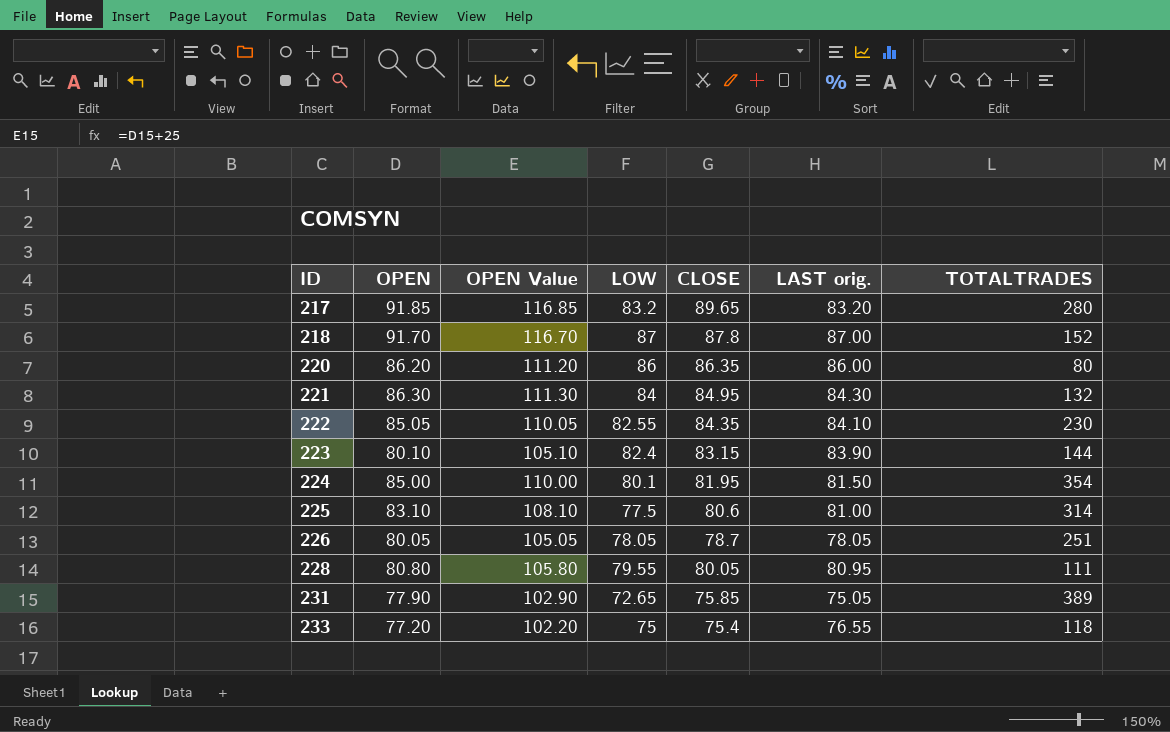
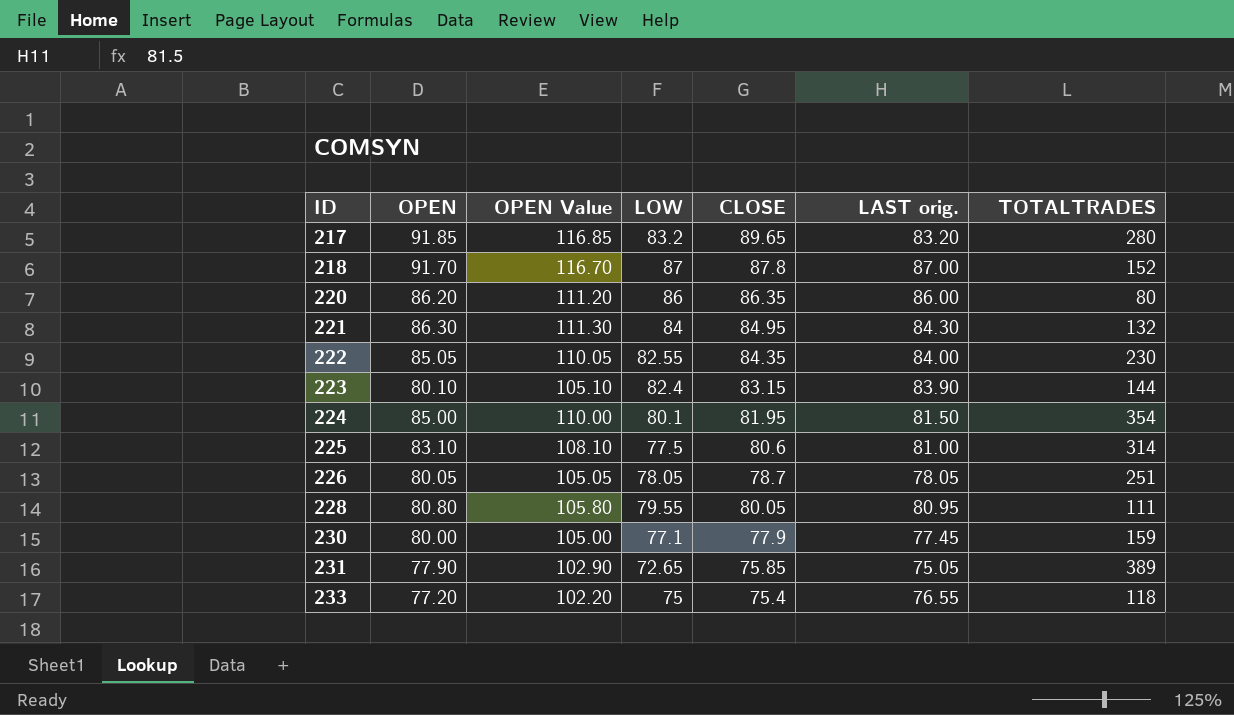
222 | LAST orig.: 84.10 -> 84.00
row 230: none -> 80.00 | 105.00 | 77.1 | 77.9 | 77.45 | 159

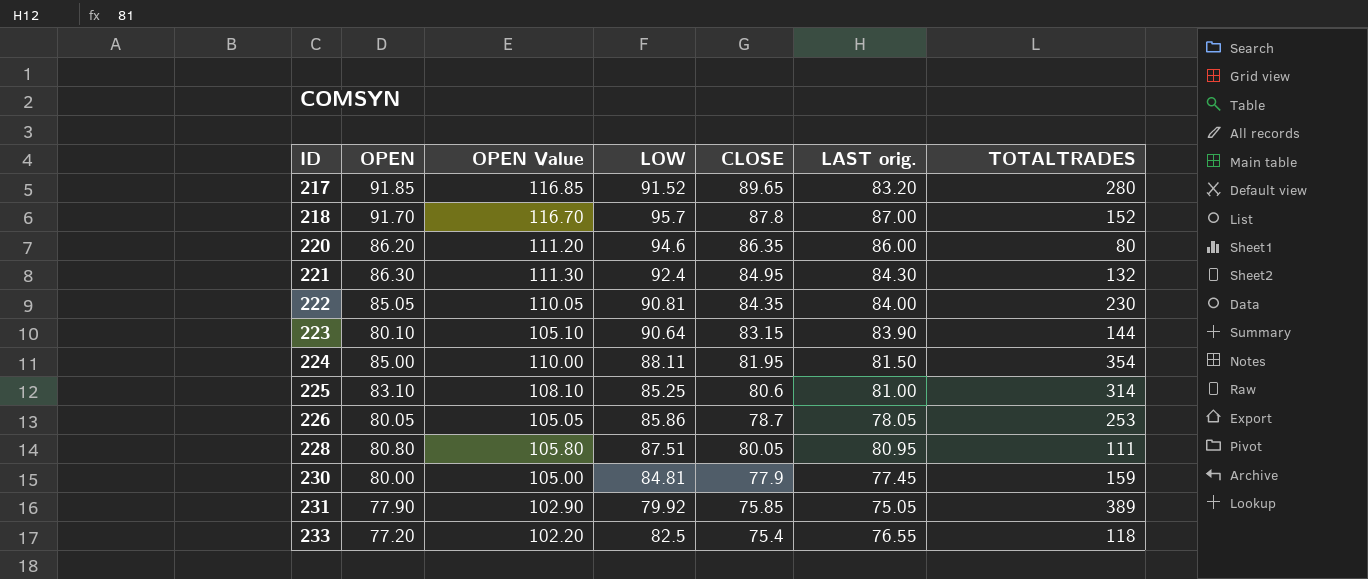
217 | LOW: 83.2 -> 91.52
218 | LOW: 87 -> 95.7
220 | LOW: 86 -> 94.6
221 | LOW: 84 -> 92.4
222 | LOW: 82.55 -> 90.81
223 | LOW: 82.4 -> 90.64
224 | LOW: 80.1 -> 88.11
225 | LOW: 77.5 -> 85.25
226 | LOW: 78.05 -> 85.86
226 | TOTALTRADES: 251 -> 253
228 | LOW: 79.55 -> 87.51
230 | LOW: 77.1 -> 84.81
231 | LOW: 72.65 -> 79.92
233 | LOW: 75 -> 82.5

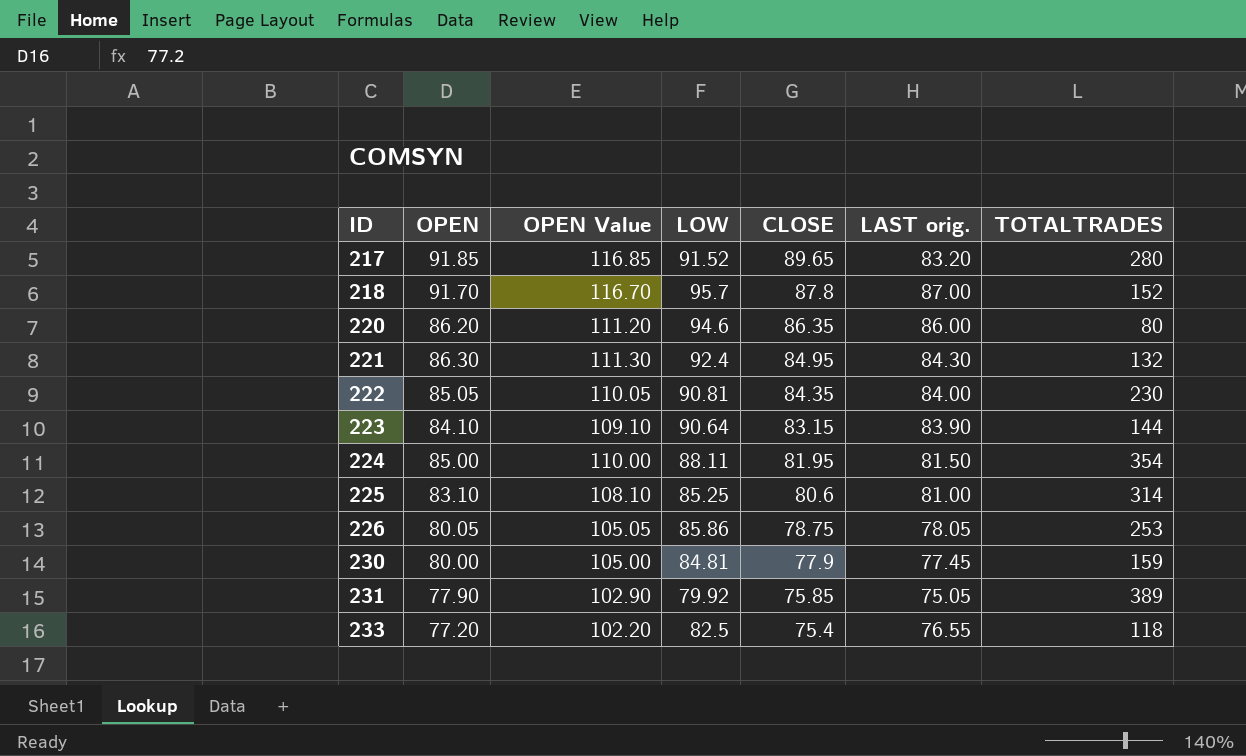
row 228: 80.80 | 105.80 | 87.51 | 80.05 | 80.95 | 111 -> none
223 | OPEN: 80.10 -> 84.10
223 | OPEN Value: 105.10 -> 109.10
226 | CLOSE: 78.7 -> 78.75

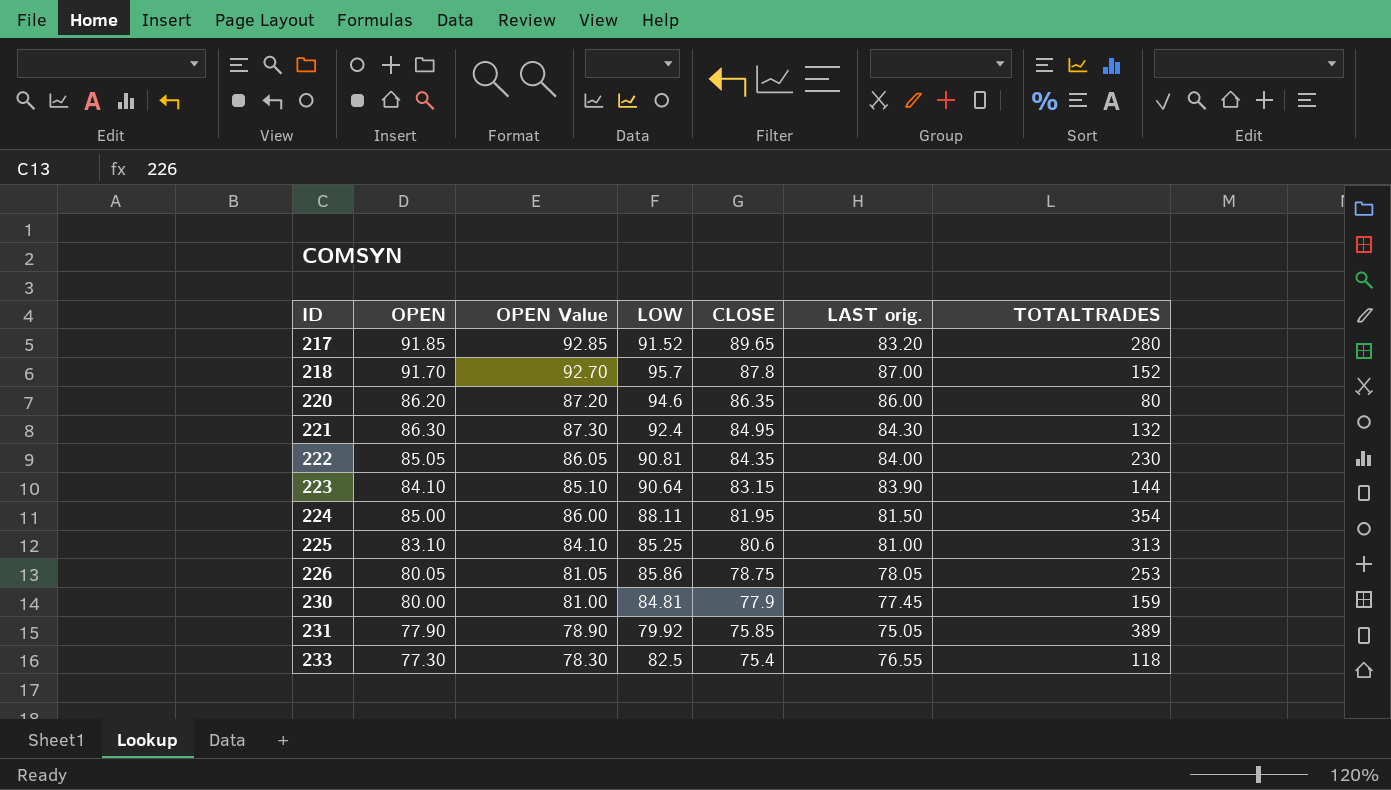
column OPEN Value | formula: [OPEN] + 25 -> [OPEN] + 1
225 | TOTALTRADES: 314 -> 313
233 | OPEN: 77.20 -> 77.30

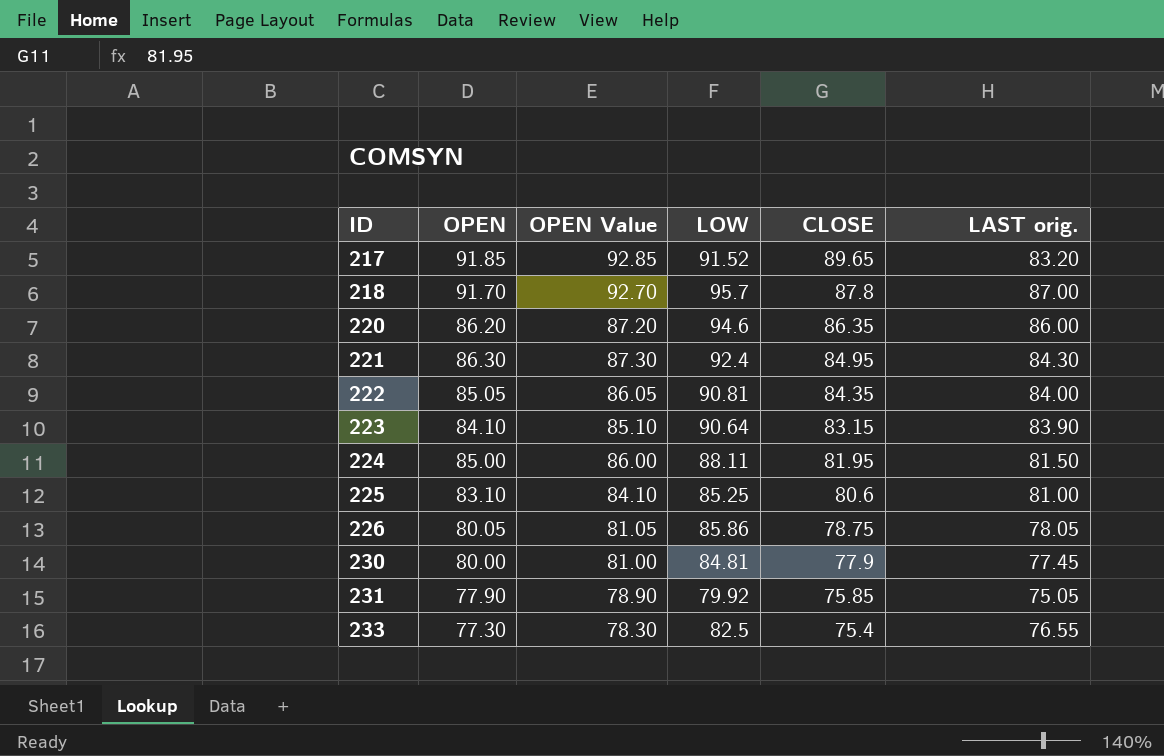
column TOTALTRADES | position: 7 -> none

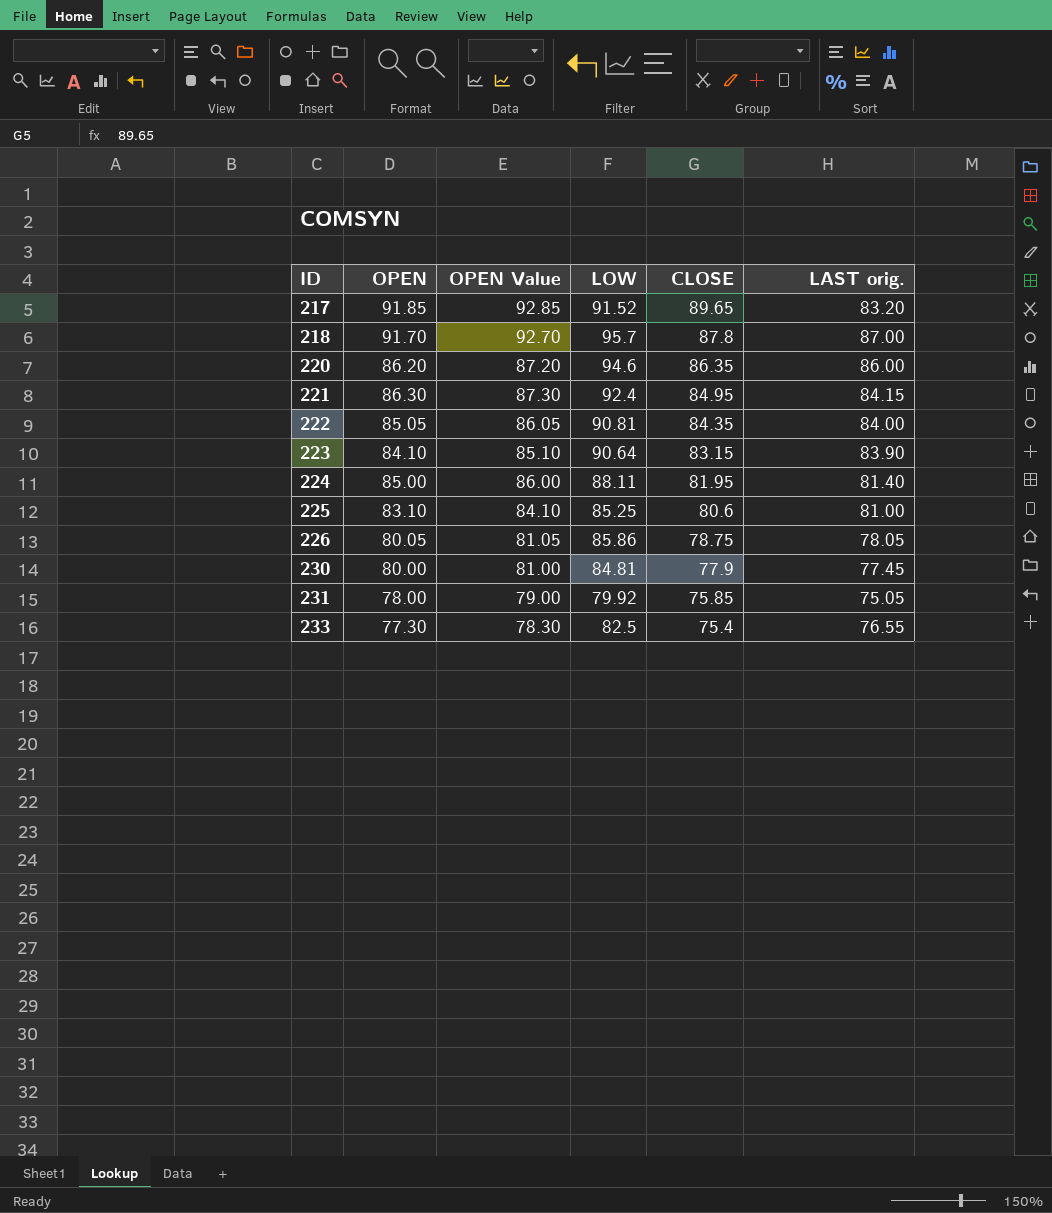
221 | LAST orig.: 84.30 -> 84.15
224 | LAST orig.: 81.50 -> 81.40
231 | OPEN: 77.90 -> 78.00
231 | OPEN Value: 78.90 -> 79.00

